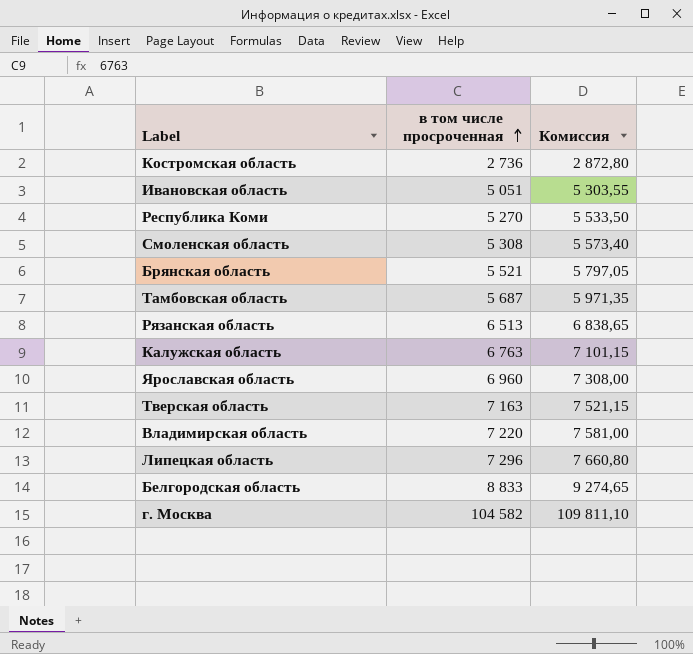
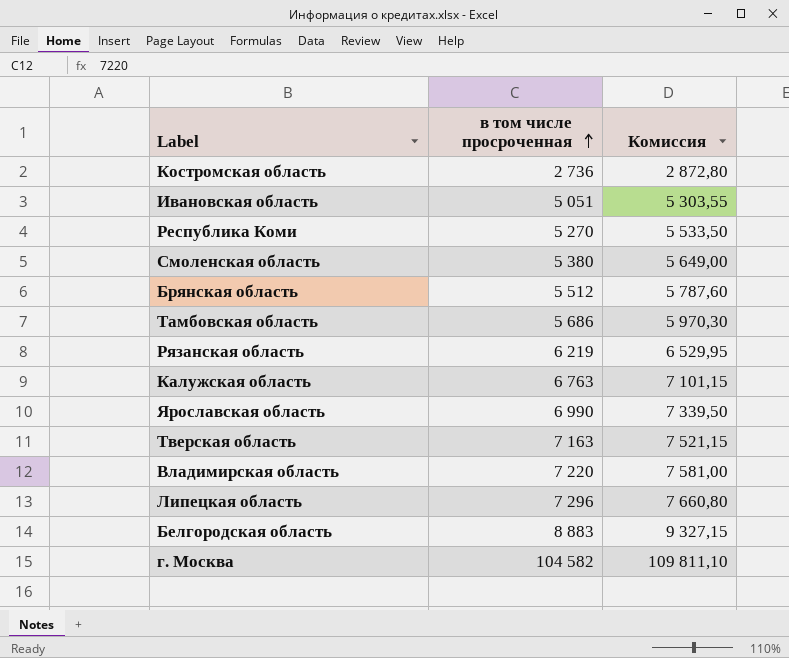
Смоленская область | в том числе просроченная: 5 308 -> 5 380
Смоленская область | Комиссия: 5 573,40 -> 5 649,00
Брянская область | в том числе просроченная: 5 521 -> 5 512
Брянская область | Комиссия: 5 797,05 -> 5 787,60
Тамбовская область | в том числе просроченная: 5 687 -> 5 686
Тамбовская область | Комиссия: 5 971,35 -> 5 970,30
Рязанская область | в том числе просроченная: 6 513 -> 6 219
Рязанская область | Комиссия: 6 838,65 -> 6 529,95
Ярославская область | в том числе просроченная: 6 960 -> 6 990
Ярославская область | Комиссия: 7 308,00 -> 7 339,50
Белгородская область | в том числе просроченная: 8 833 -> 8 883
Белгородская область | Комиссия: 9 274,65 -> 9 327,15

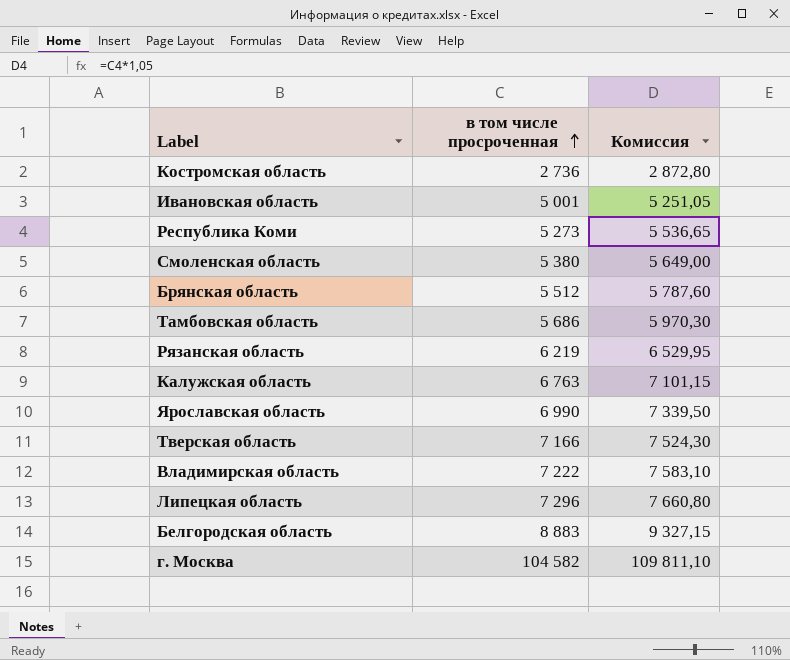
Ивановская область | в том числе просроченная: 5 051 -> 5 001
Ивановская область | Комиссия: 5 303,55 -> 5 251,05
Республика Коми | в том числе просроченная: 5 270 -> 5 273
Республика Коми | Комиссия: 5 533,50 -> 5 536,65
Тверская область | в том числе просроченная: 7 163 -> 7 166
Тверская область | Комиссия: 7 521,15 -> 7 524,30
Владимирская область | в том числе просроченная: 7 220 -> 7 222
Владимирская область | Комиссия: 7 581,00 -> 7 583,10

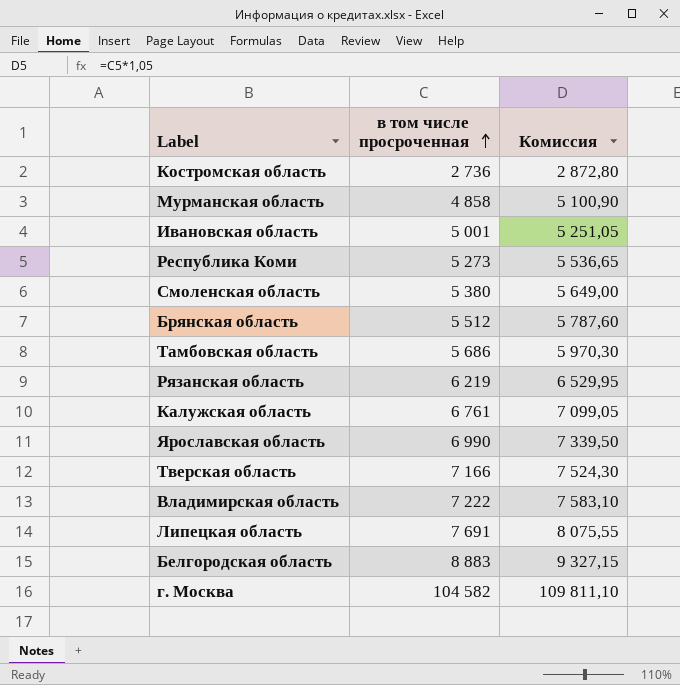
row Мурманская область: none -> 4 858 | 5 100,90
Калужская область | в том числе просроченная: 6 763 -> 6 761
Калужская область | Комиссия: 7 101,15 -> 7 099,05
Липецкая область | в том числе просроченная: 7 296 -> 7 691
Липецкая область | Комиссия: 7 660,80 -> 8 075,55

